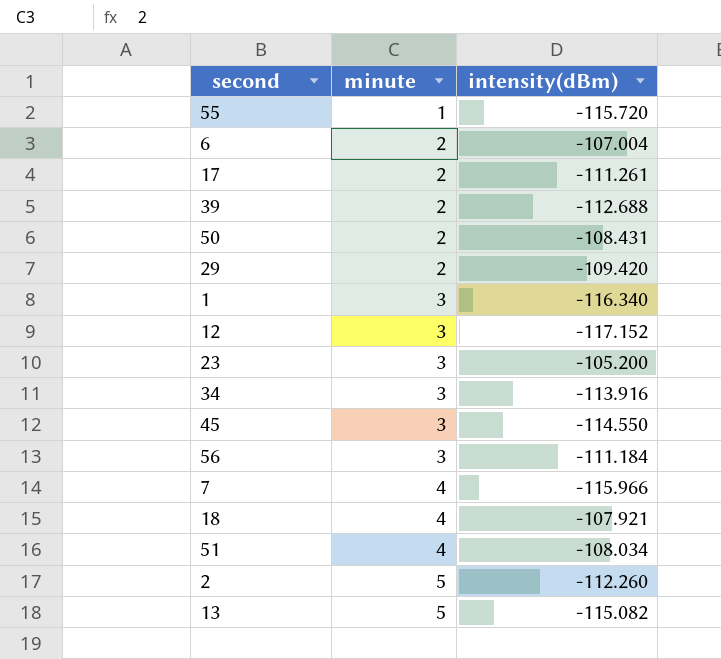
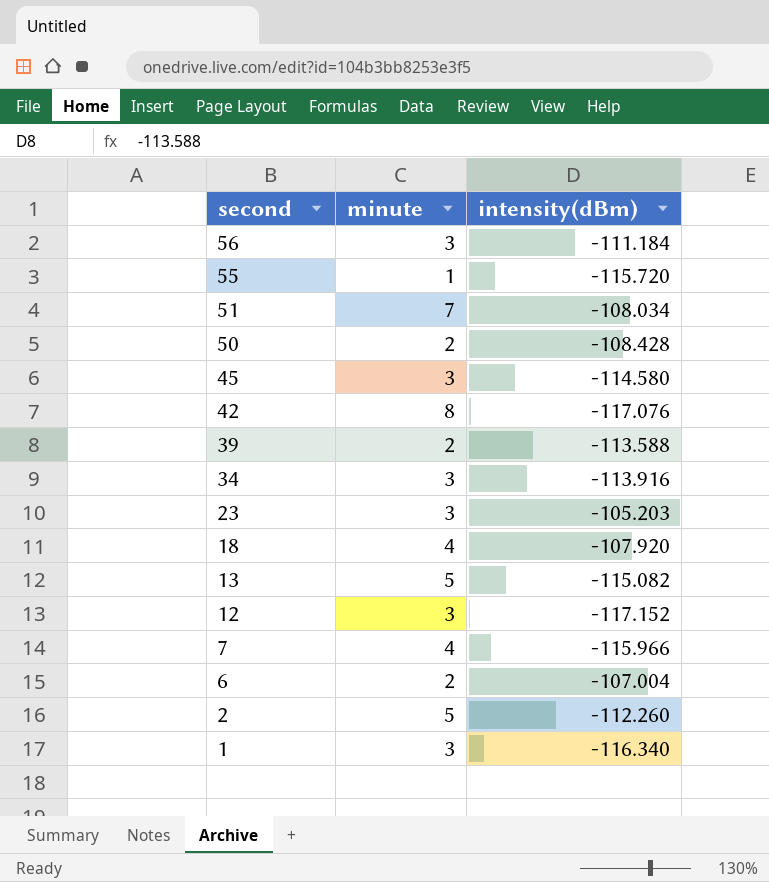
row order: minute ascending -> second descending
row 17: 2 | -111.261 -> none
row 29: 2 | -109.420 -> none
51 | minute: 4 -> 7
50 | intensity(dBm): -108.431 -> -108.428
45 | intensity(dBm): -114.550 -> -114.580
row 42: none -> 8 | -117.076
39 | intensity(dBm): -112.688 -> -113.588
23 | intensity(dBm): -105.200 -> -105.203
18 | intensity(dBm): -107.921 -> -107.920

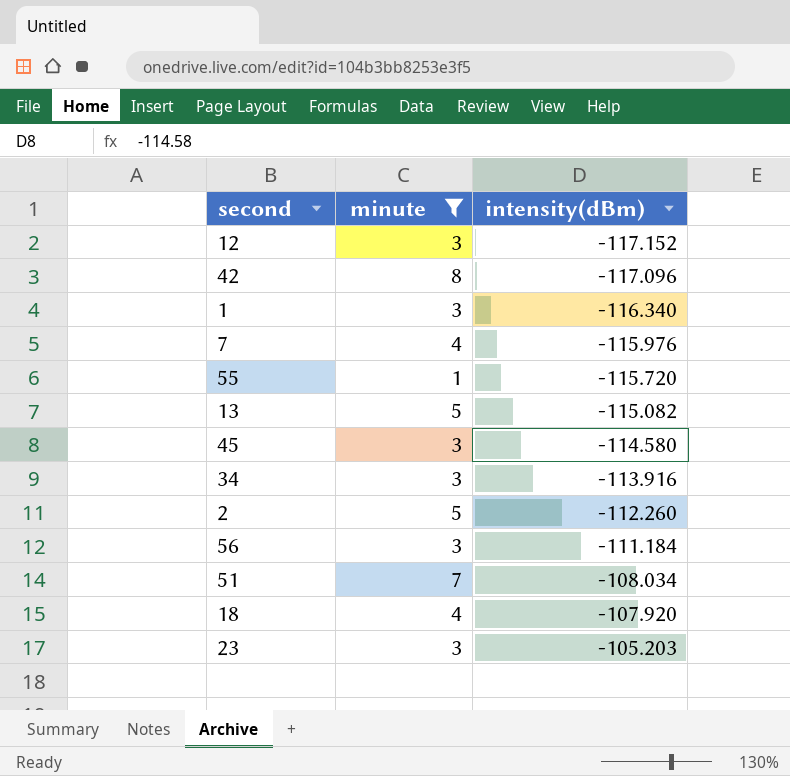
filter: none -> minute != 2
row order: second descending -> intensity(dBm) ascending
42 | intensity(dBm): -117.076 -> -117.096
7 | intensity(dBm): -115.966 -> -115.976

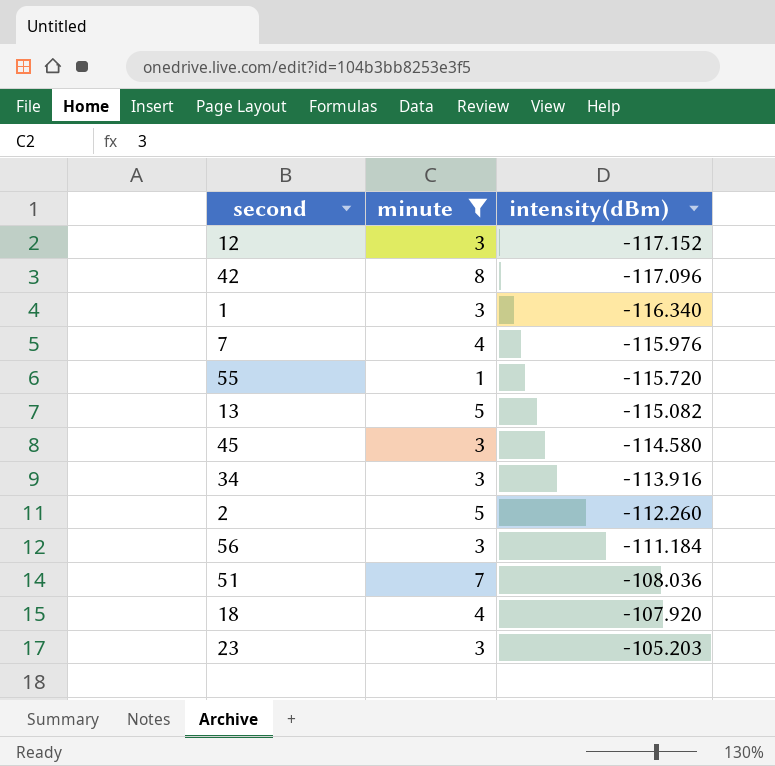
51 | intensity(dBm): -108.034 -> -108.036

